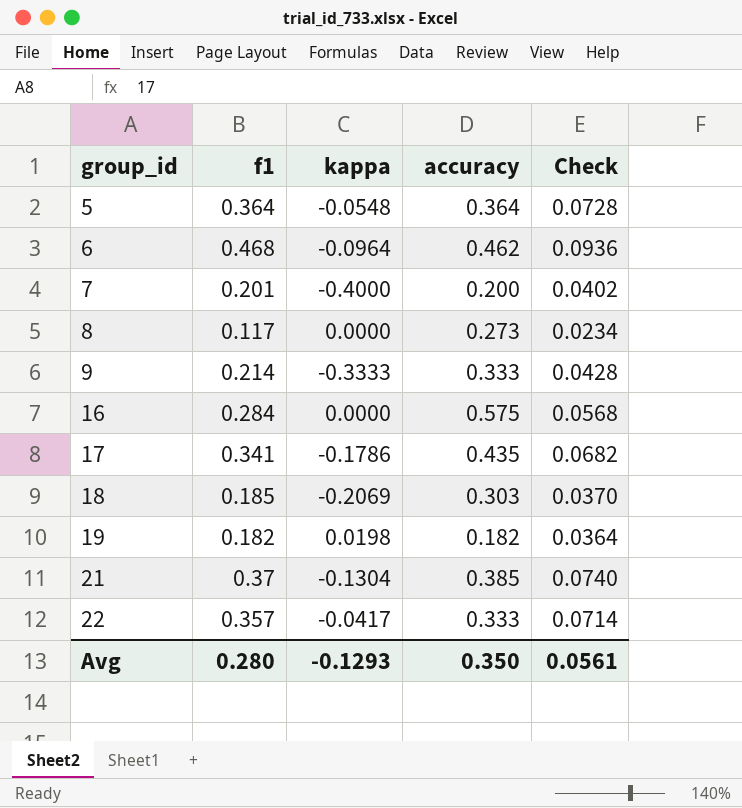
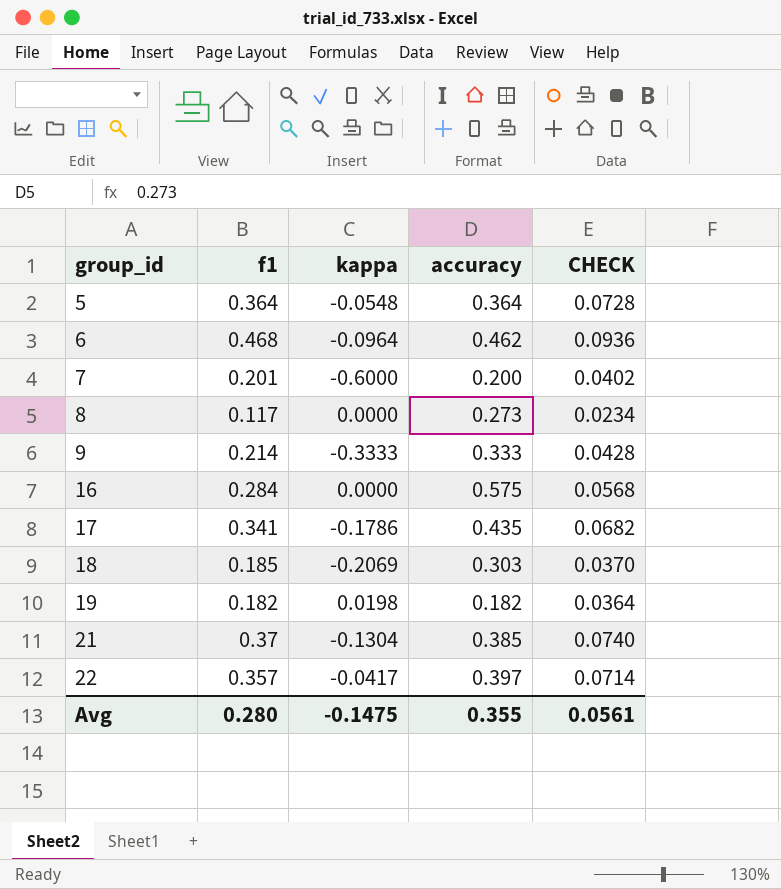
column name: Check -> CHECK
7 | kappa: -0.4000 -> -0.6000
22 | accuracy: 0.333 -> 0.397
Avg | kappa: -0.1293 -> -0.1475
Avg | accuracy: 0.350 -> 0.355

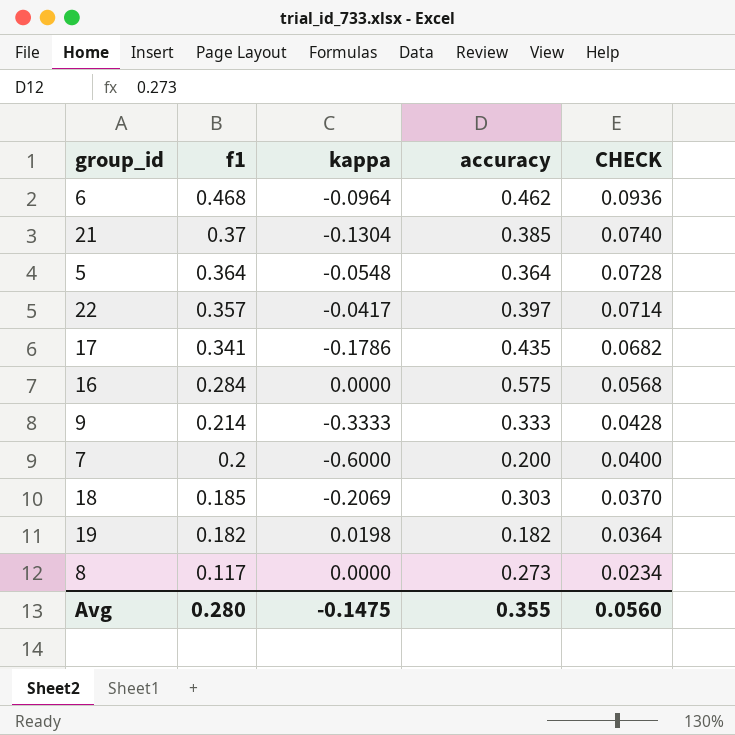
row order: group_id ascending -> f1 descending
7 | f1: 0.201 -> 0.2
7 | CHECK: 0.0402 -> 0.0400
Avg | CHECK: 0.0561 -> 0.0560

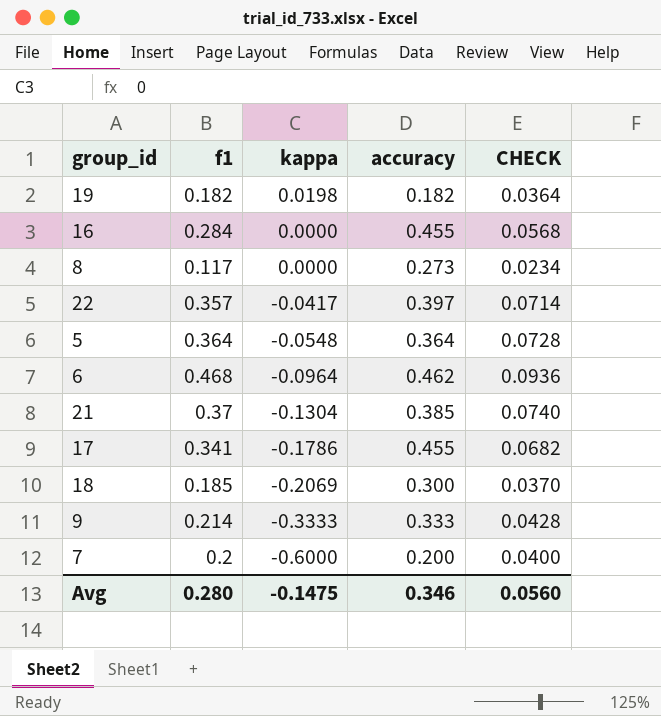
row order: f1 descending -> kappa descending
16 | accuracy: 0.575 -> 0.455
17 | accuracy: 0.435 -> 0.455
18 | accuracy: 0.303 -> 0.300
Avg | accuracy: 0.355 -> 0.346

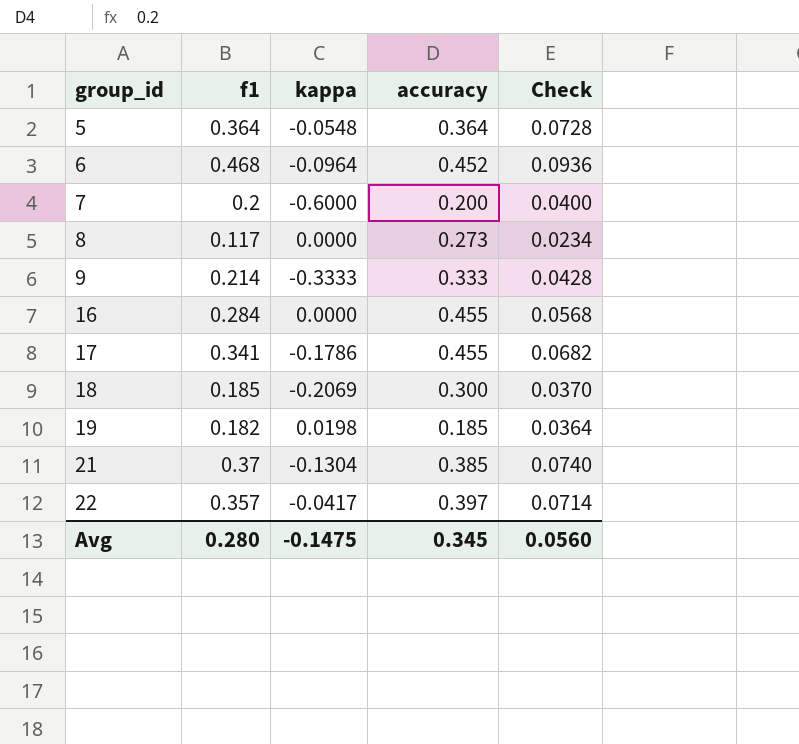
row order: kappa descending -> group_id ascending
column name: CHECK -> Check
6 | accuracy: 0.462 -> 0.452
19 | accuracy: 0.182 -> 0.185
Avg | accuracy: 0.346 -> 0.345

